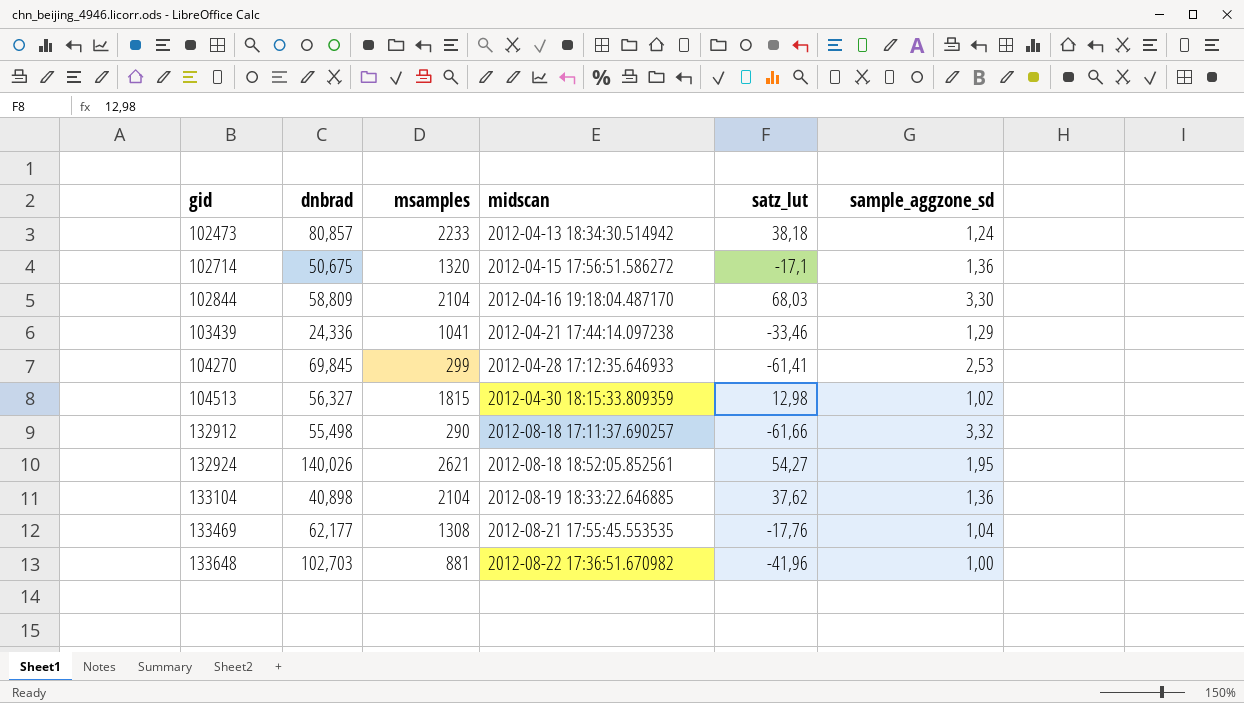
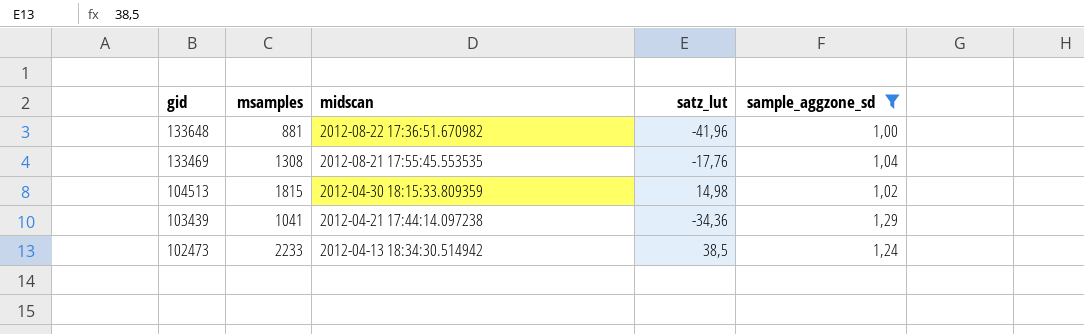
filter: none -> sample_aggzone_sd <= 1,29
row order: gid ascending -> gid descending
column dnbrad | position: 2 -> none
104513 | satz_lut: 12,98 -> 14,98
103439 | satz_lut: -33,46 -> -34,36
102473 | satz_lut: 38,18 -> 38,5

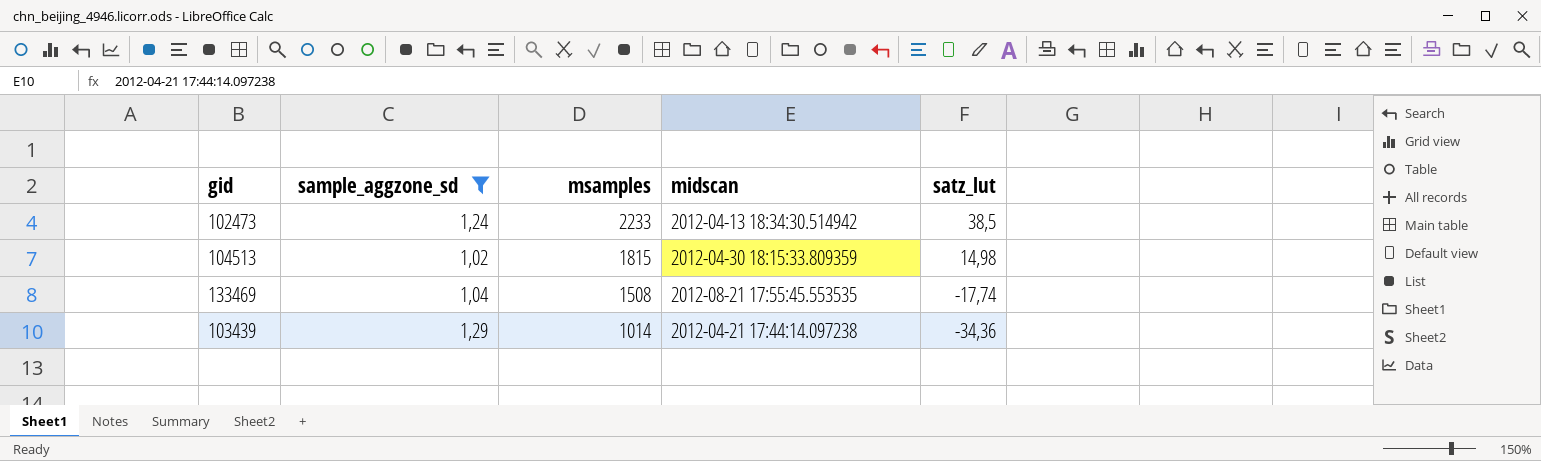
row order: gid descending -> msamples descending
column sample_aggzone_sd | position: 5 -> 2
row 133648: 881 | 2012-08-22 17:36:51.670982 | -41,96 | 1,00 -> none
133469 | msamples: 1308 -> 1508
133469 | satz_lut: -17,76 -> -17,74
103439 | msamples: 1041 -> 1014

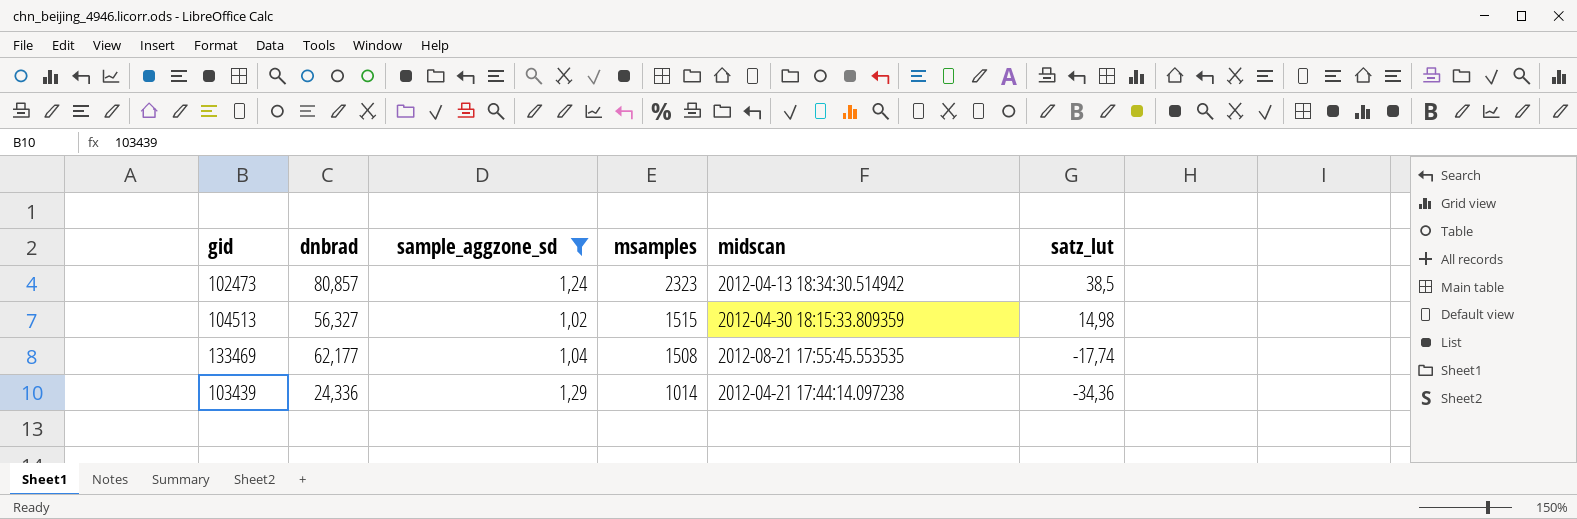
column dnbrad | position: none -> 2
102473 | msamples: 2233 -> 2323
104513 | msamples: 1815 -> 1515

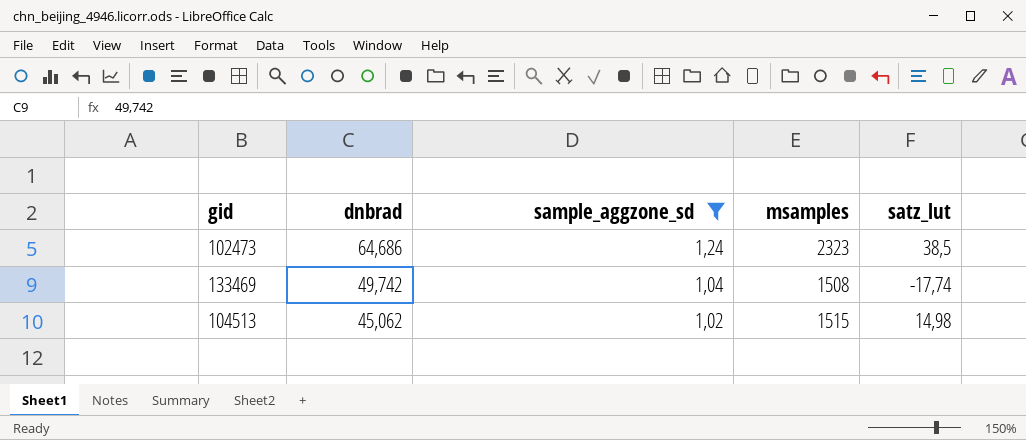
row order: msamples descending -> dnbrad descending
column midscan | position: 5 -> none
row 103439: 24,336 | 1,29 | 1014 | 2012-04-21 17:44:14.097238 | -34,36 -> none
102473 | dnbrad: 80,857 -> 64,686
133469 | dnbrad: 62,177 -> 49,742
104513 | dnbrad: 56,327 -> 45,062

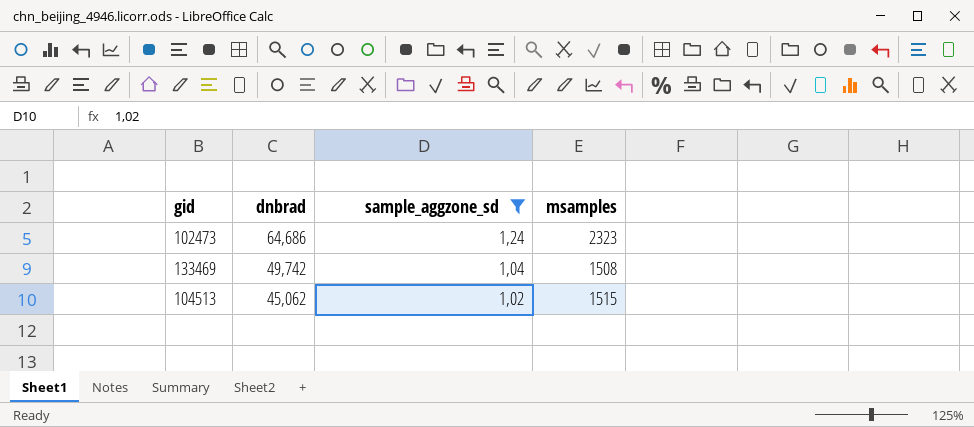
column satz_lut | position: 5 -> none

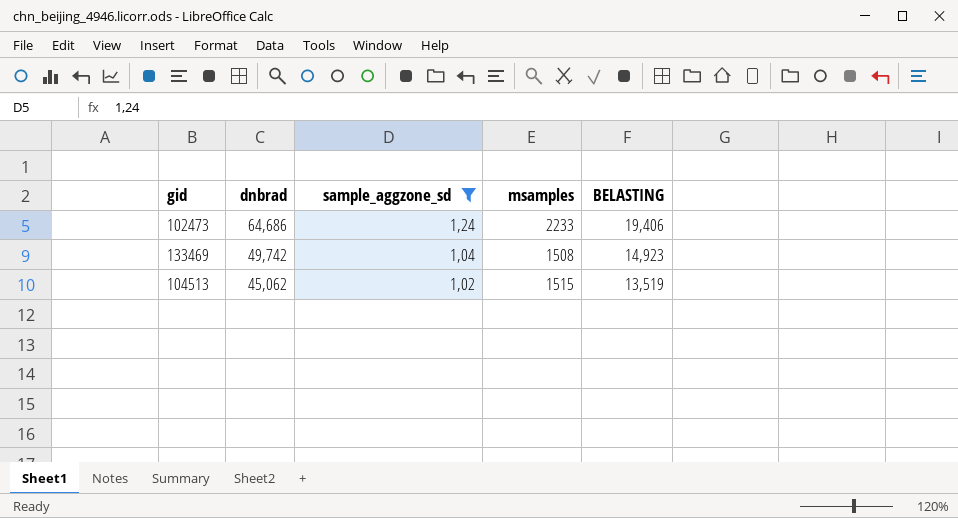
column BELASTING | formula: none -> [dnbrad] * 0,3
102473 | msamples: 2323 -> 2233

